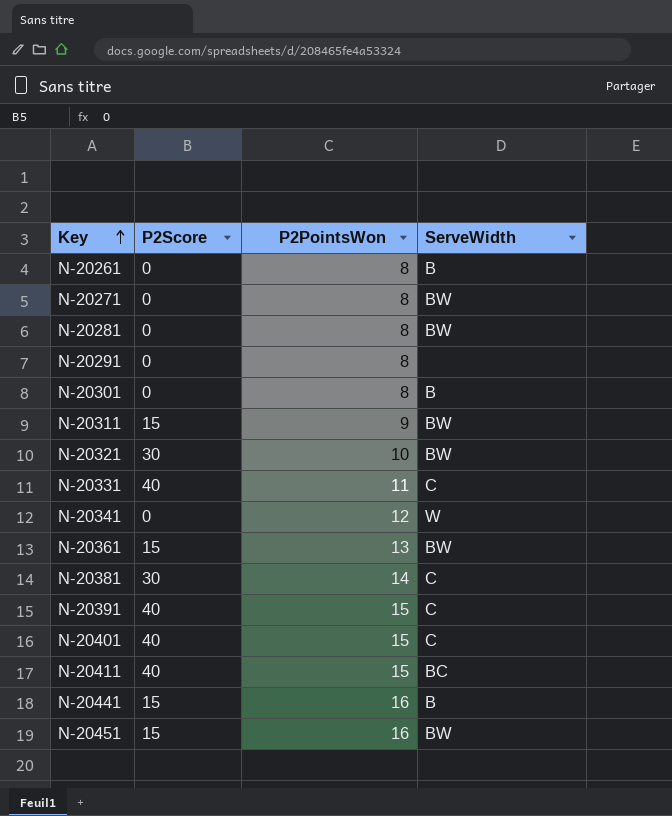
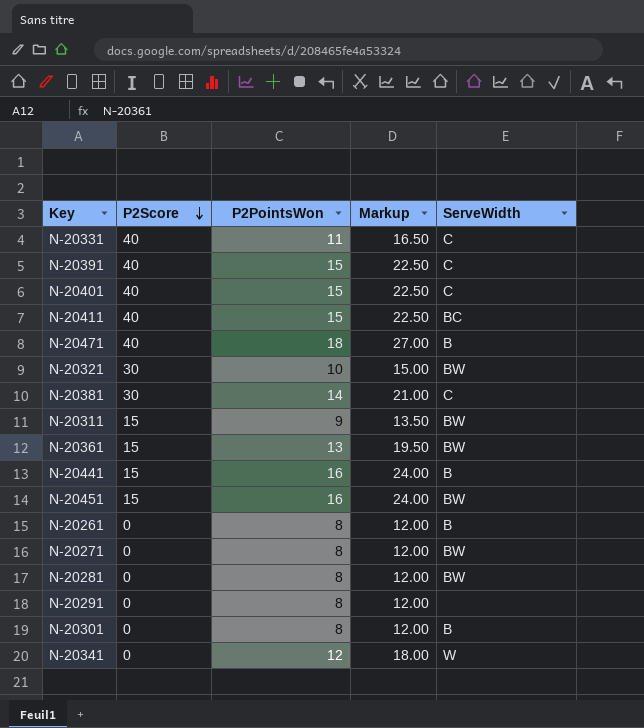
row order: Key ascending -> P2Score descending
column Markup | formula: none -> [P2PointsWon] * 1.5
row N-20471: none -> 40 | 18 | 27.00 | B

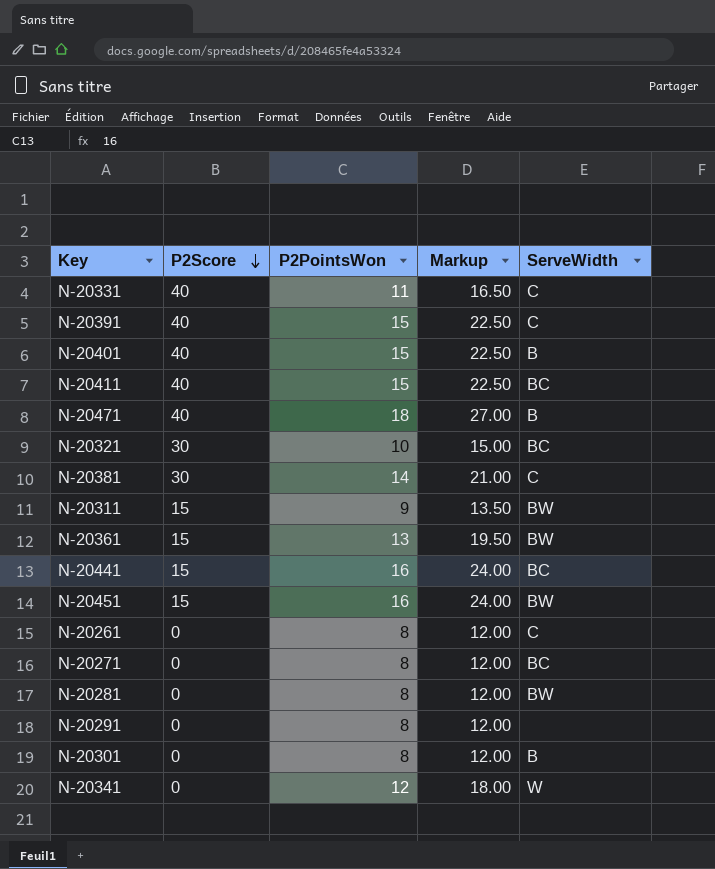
N-20401 | ServeWidth: C -> B
N-20321 | ServeWidth: BW -> BC
N-20441 | ServeWidth: B -> BC
N-20261 | ServeWidth: B -> C
N-20271 | ServeWidth: BW -> BC

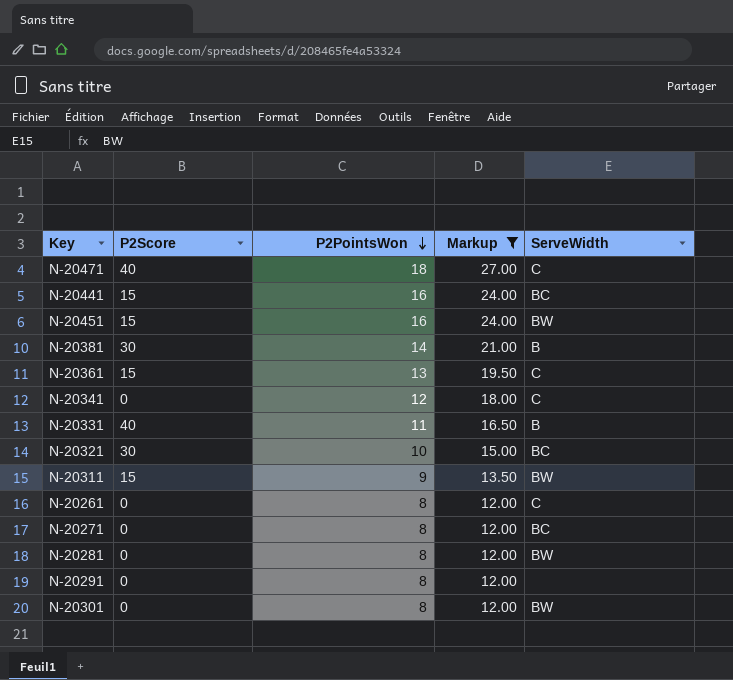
filter: none -> Markup != 22.50
row order: P2Score descending -> P2PointsWon descending
N-20471 | ServeWidth: B -> C
N-20381 | ServeWidth: C -> B
N-20361 | ServeWidth: BW -> C
N-20341 | ServeWidth: W -> C
N-20331 | ServeWidth: C -> B
N-20301 | ServeWidth: B -> BW

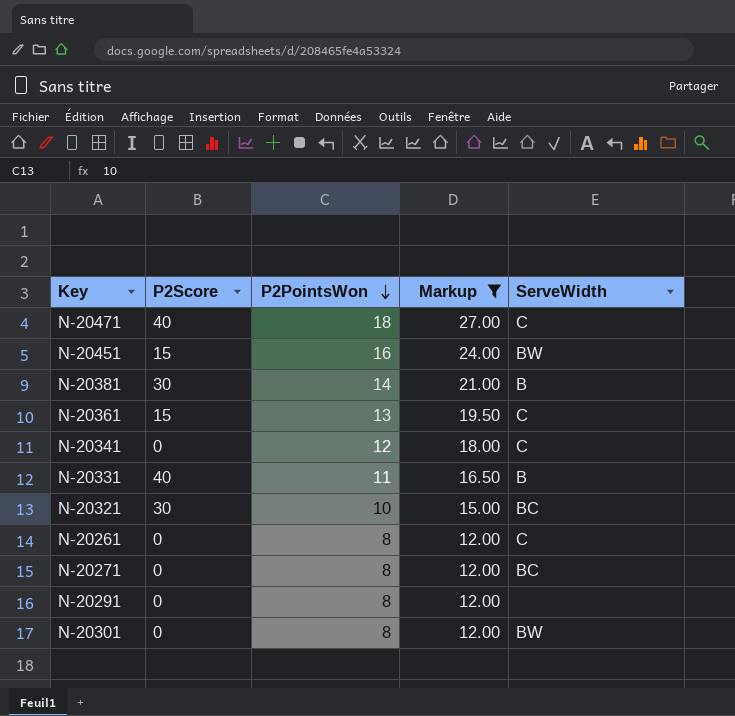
row N-20441: 15 | 16 | 24.00 | BC -> none
row N-20311: 15 | 9 | 13.50 | BW -> none
row N-20281: 0 | 8 | 12.00 | BW -> none

